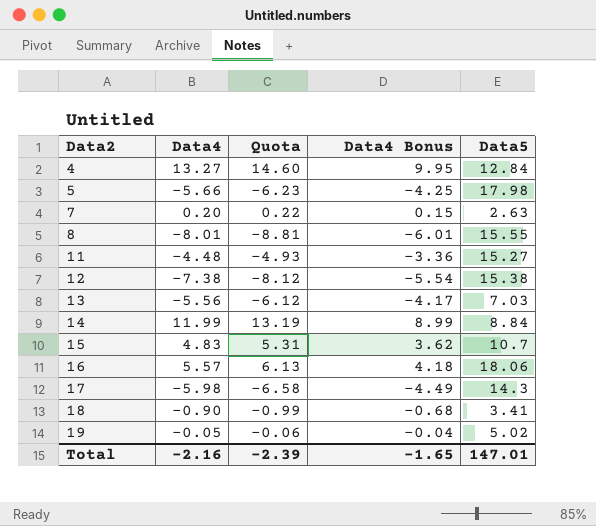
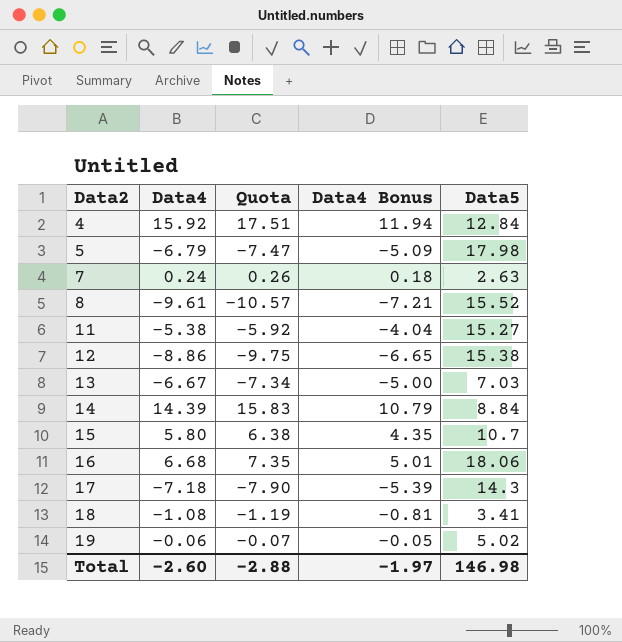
4 | Data4: 13.27 -> 15.92
4 | Quota: 14.60 -> 17.51
4 | Data4 Bonus: 9.95 -> 11.94
5 | Data4: -5.66 -> -6.79
5 | Quota: -6.23 -> -7.47
5 | Data4 Bonus: -4.25 -> -5.09
7 | Data4: 0.20 -> 0.24
7 | Quota: 0.22 -> 0.26
7 | Data4 Bonus: 0.15 -> 0.18
8 | Data4: -8.01 -> -9.61
8 | Quota: -8.81 -> -10.57
8 | Data4 Bonus: -6.01 -> -7.21
8 | Data5: 15.55 -> 15.52
11 | Data4: -4.48 -> -5.38
11 | Quota: -4.93 -> -5.92
11 | Data4 Bonus: -3.36 -> -4.04
12 | Data4: -7.38 -> -8.86
12 | Quota: -8.12 -> -9.75
12 | Data4 Bonus: -5.54 -> -6.65
13 | Data4: -5.56 -> -6.67
13 | Quota: -6.12 -> -7.34
13 | Data4 Bonus: -4.17 -> -5.00
14 | Data4: 11.99 -> 14.39
14 | Quota: 13.19 -> 15.83
14 | Data4 Bonus: 8.99 -> 10.79
15 | Data4: 4.83 -> 5.80
15 | Quota: 5.31 -> 6.38
15 | Data4 Bonus: 3.62 -> 4.35
16 | Data4: 5.57 -> 6.68
16 | Quota: 6.13 -> 7.35
16 | Data4 Bonus: 4.18 -> 5.01
17 | Data4: -5.98 -> -7.18
17 | Quota: -6.58 -> -7.90
17 | Data4 Bonus: -4.49 -> -5.39
18 | Data4: -0.90 -> -1.08
18 | Quota: -0.99 -> -1.19
18 | Data4 Bonus: -0.68 -> -0.81
19 | Data4: -0.05 -> -0.06
19 | Quota: -0.06 -> -0.07
19 | Data4 Bonus: -0.04 -> -0.05
Total | Data4: -2.16 -> -2.60
Total | Quota: -2.39 -> -2.88
Total | Data4 Bonus: -1.65 -> -1.97
Total | Data5: 147.01 -> 146.98

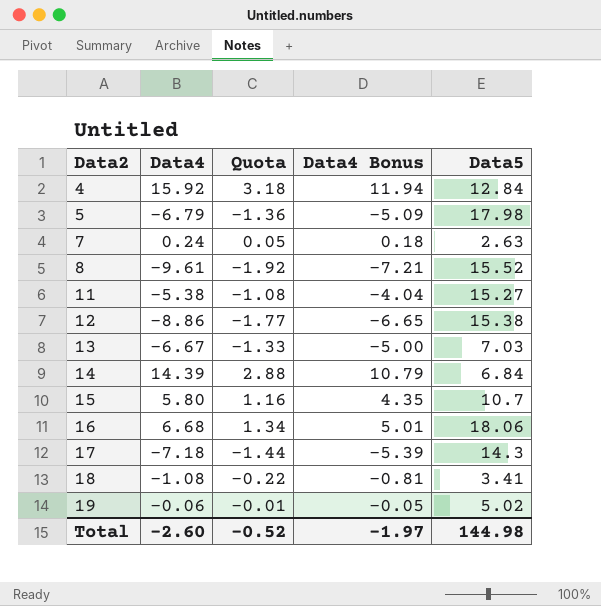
column Quota | formula: [Data4] * 1.1 -> [Data4] * 0.2
14 | Data5: 8.84 -> 6.84
Total | Quota: -2.88 -> -0.52
Total | Data5: 146.98 -> 144.98

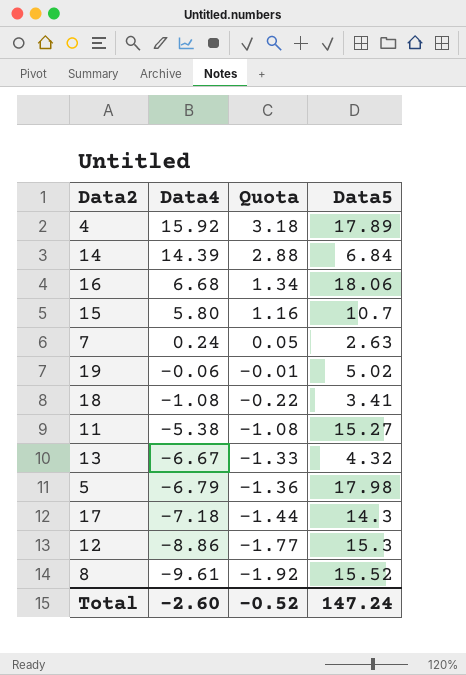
row order: Data2 ascending -> Data4 descending
column Data4 Bonus | formula: [Data4] * 0.75 -> none
4 | Data5: 12.84 -> 17.89
13 | Data5: 7.03 -> 4.32
12 | Data5: 15.38 -> 15.3
Total | Data5: 144.98 -> 147.24

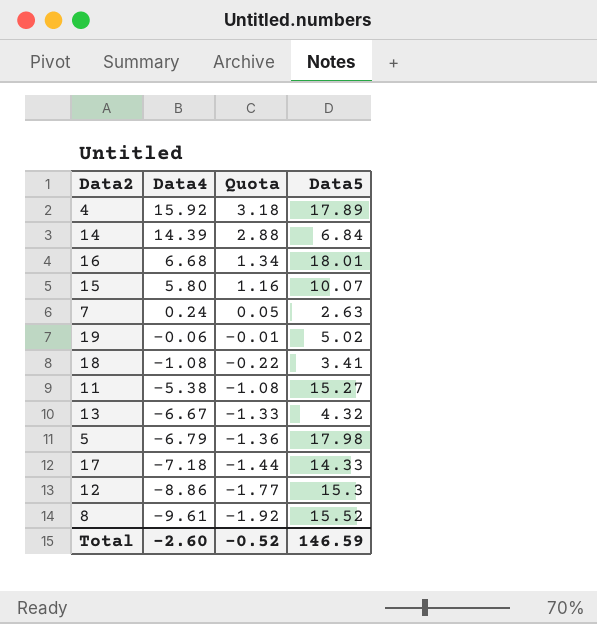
16 | Data5: 18.06 -> 18.01
15 | Data5: 10.7 -> 10.07
17 | Data5: 14.3 -> 14.33
Total | Data5: 147.24 -> 146.59

